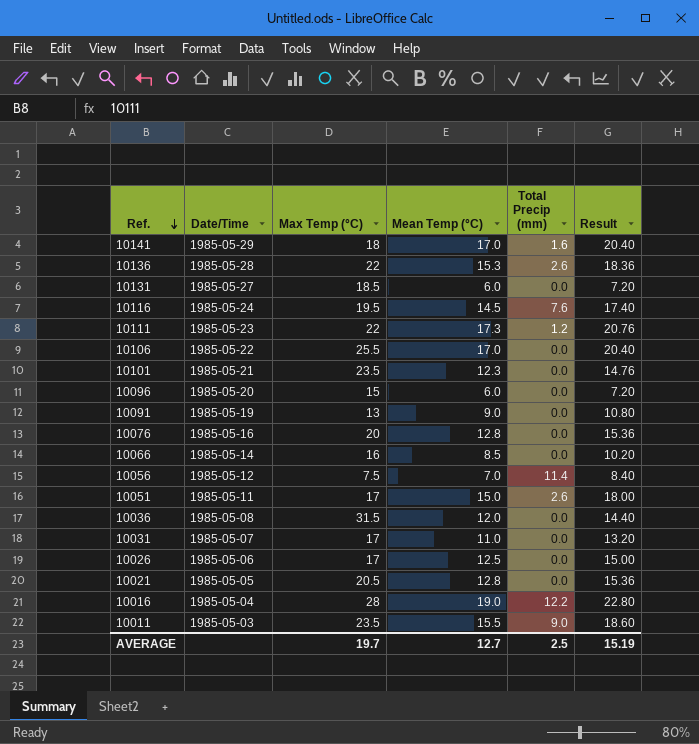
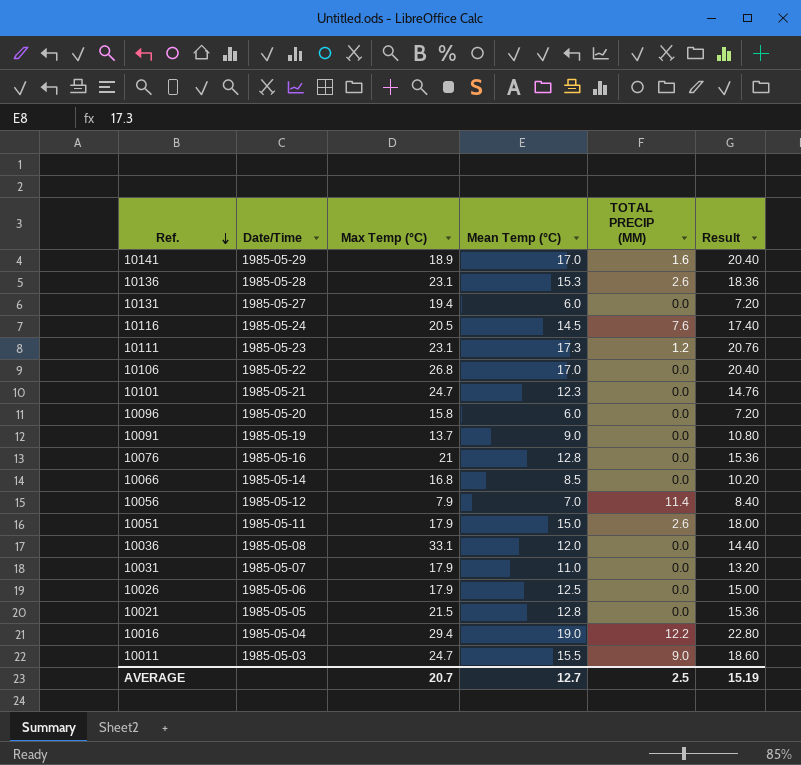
column name: Total Precip (mm) -> TOTAL PRECIP (MM)
10141 | Max Temp (°C): 18 -> 18.9
10136 | Max Temp (°C): 22 -> 23.1
10131 | Max Temp (°C): 18.5 -> 19.4
10116 | Max Temp (°C): 19.5 -> 20.5
10111 | Max Temp (°C): 22 -> 23.1
10106 | Max Temp (°C): 25.5 -> 26.8
10101 | Max Temp (°C): 23.5 -> 24.7
10096 | Max Temp (°C): 15 -> 15.8
10091 | Max Temp (°C): 13 -> 13.7
10076 | Max Temp (°C): 20 -> 21
10066 | Max Temp (°C): 16 -> 16.8
10056 | Max Temp (°C): 7.5 -> 7.9
10051 | Max Temp (°C): 17 -> 17.9
10036 | Max Temp (°C): 31.5 -> 33.1
10031 | Max Temp (°C): 17 -> 17.9
10026 | Max Temp (°C): 17 -> 17.9
10021 | Max Temp (°C): 20.5 -> 21.5
10016 | Max Temp (°C): 28 -> 29.4
10011 | Max Temp (°C): 23.5 -> 24.7
AVERAGE | Max Temp (°C): 19.7 -> 20.7

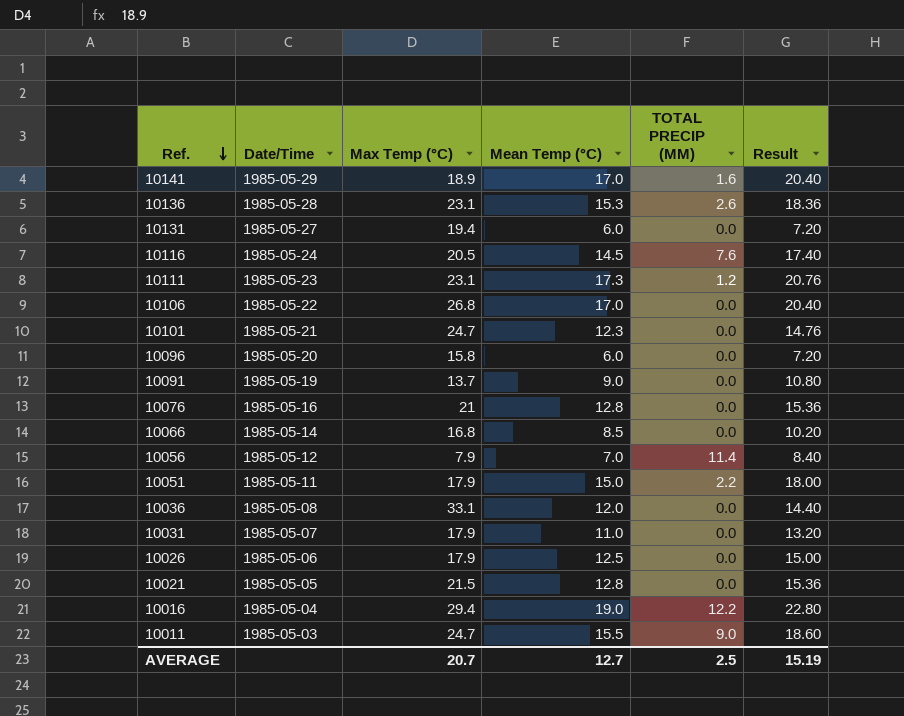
10051 | TOTAL PRECIP (MM): 2.6 -> 2.2

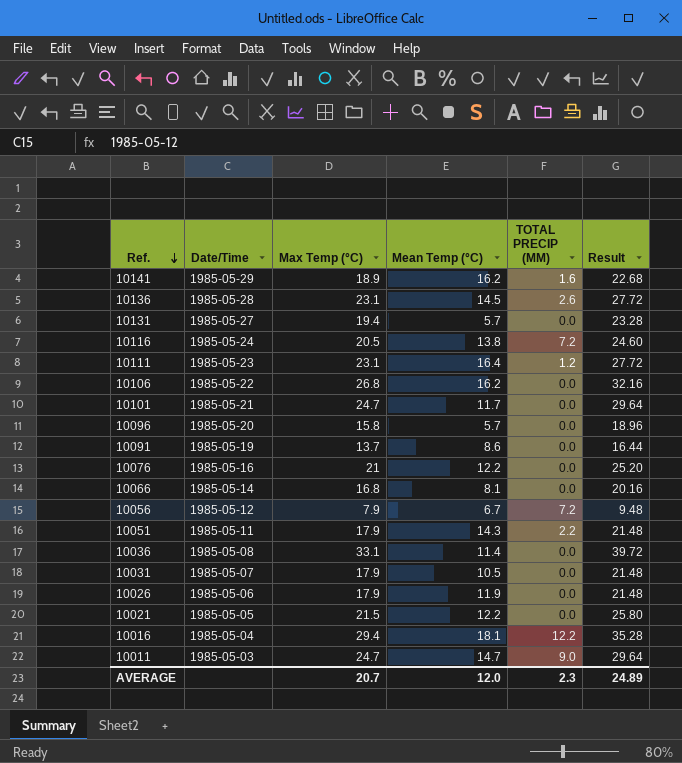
column Result | formula: [Mean Temp (°C)] * 1.2 -> [Max Temp (°C)] * 1.2
10141 | Mean Temp (°C): 17.0 -> 16.2
10136 | Mean Temp (°C): 15.3 -> 14.5
10131 | Mean Temp (°C): 6.0 -> 5.7
10116 | Mean Temp (°C): 14.5 -> 13.8
10116 | TOTAL PRECIP (MM): 7.6 -> 7.2
10111 | Mean Temp (°C): 17.3 -> 16.4
10106 | Mean Temp (°C): 17.0 -> 16.2
10101 | Mean Temp (°C): 12.3 -> 11.7
10096 | Mean Temp (°C): 6.0 -> 5.7
10091 | Mean Temp (°C): 9.0 -> 8.6
10076 | Mean Temp (°C): 12.8 -> 12.2
10066 | Mean Temp (°C): 8.5 -> 8.1
10056 | Mean Temp (°C): 7.0 -> 6.7
10056 | TOTAL PRECIP (MM): 11.4 -> 7.2
10051 | Mean Temp (°C): 15.0 -> 14.3
10036 | Mean Temp (°C): 12.0 -> 11.4
10031 | Mean Temp (°C): 11.0 -> 10.5
10026 | Mean Temp (°C): 12.5 -> 11.9
10021 | Mean Temp (°C): 12.8 -> 12.2
10016 | Mean Temp (°C): 19.0 -> 18.1
10011 | Mean Temp (°C): 15.5 -> 14.7
AVERAGE | Mean Temp (°C): 12.7 -> 12.0
AVERAGE | TOTAL PRECIP (MM): 2.5 -> 2.3
AVERAGE | Result: 15.19 -> 24.89

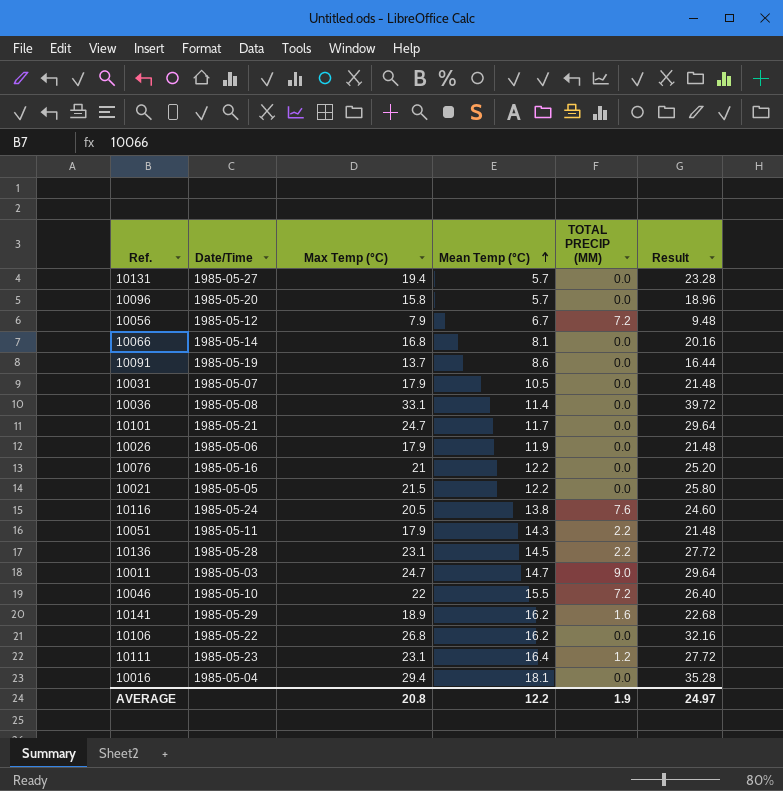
row order: Ref. descending -> Mean Temp (°C) ascending
10116 | TOTAL PRECIP (MM): 7.2 -> 7.6
10136 | TOTAL PRECIP (MM): 2.6 -> 2.2
row 10046: none -> 1985-05-10 | 22 | 15.5 | 7.2 | 26.40
10016 | TOTAL PRECIP (MM): 12.2 -> 0.0
AVERAGE | Max Temp (°C): 20.7 -> 20.8
AVERAGE | Mean Temp (°C): 12.0 -> 12.2
AVERAGE | TOTAL PRECIP (MM): 2.3 -> 1.9
AVERAGE | Result: 24.89 -> 24.97

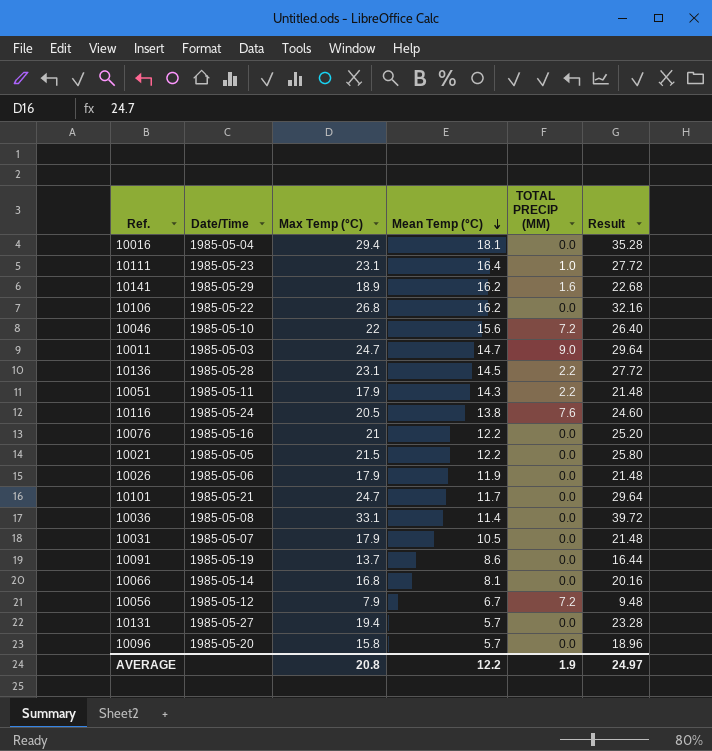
row order: Mean Temp (°C) ascending -> Mean Temp (°C) descending
10111 | TOTAL PRECIP (MM): 1.2 -> 1.0
10046 | Mean Temp (°C): 15.5 -> 15.6

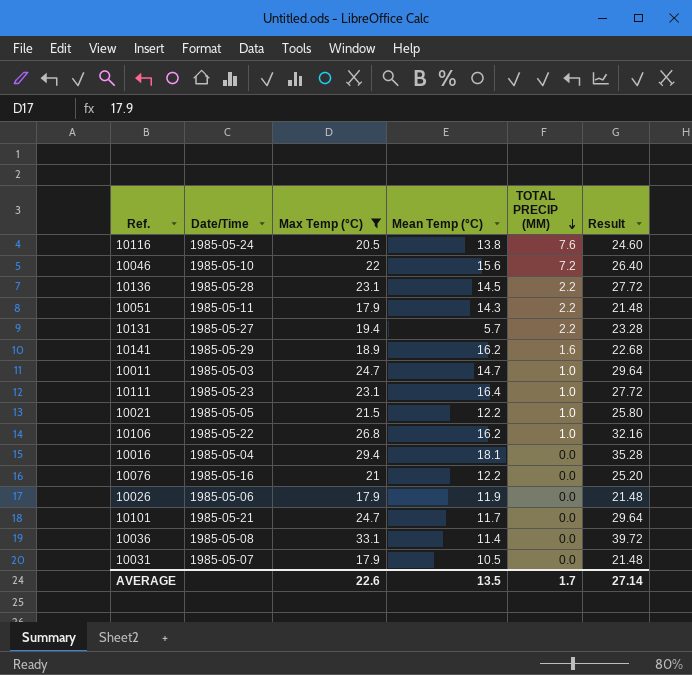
filter: none -> Max Temp (°C) >= 17.9
row order: Mean Temp (°C) descending -> TOTAL PRECIP (MM) descending
10131 | TOTAL PRECIP (MM): 0.0 -> 2.2
10011 | TOTAL PRECIP (MM): 9.0 -> 1.0
10021 | TOTAL PRECIP (MM): 0.0 -> 1.0
10106 | TOTAL PRECIP (MM): 0.0 -> 1.0
AVERAGE | Max Temp (°C): 20.8 -> 22.6
AVERAGE | Mean Temp (°C): 12.2 -> 13.5
AVERAGE | TOTAL PRECIP (MM): 1.9 -> 1.7
AVERAGE | Result: 24.97 -> 27.14

